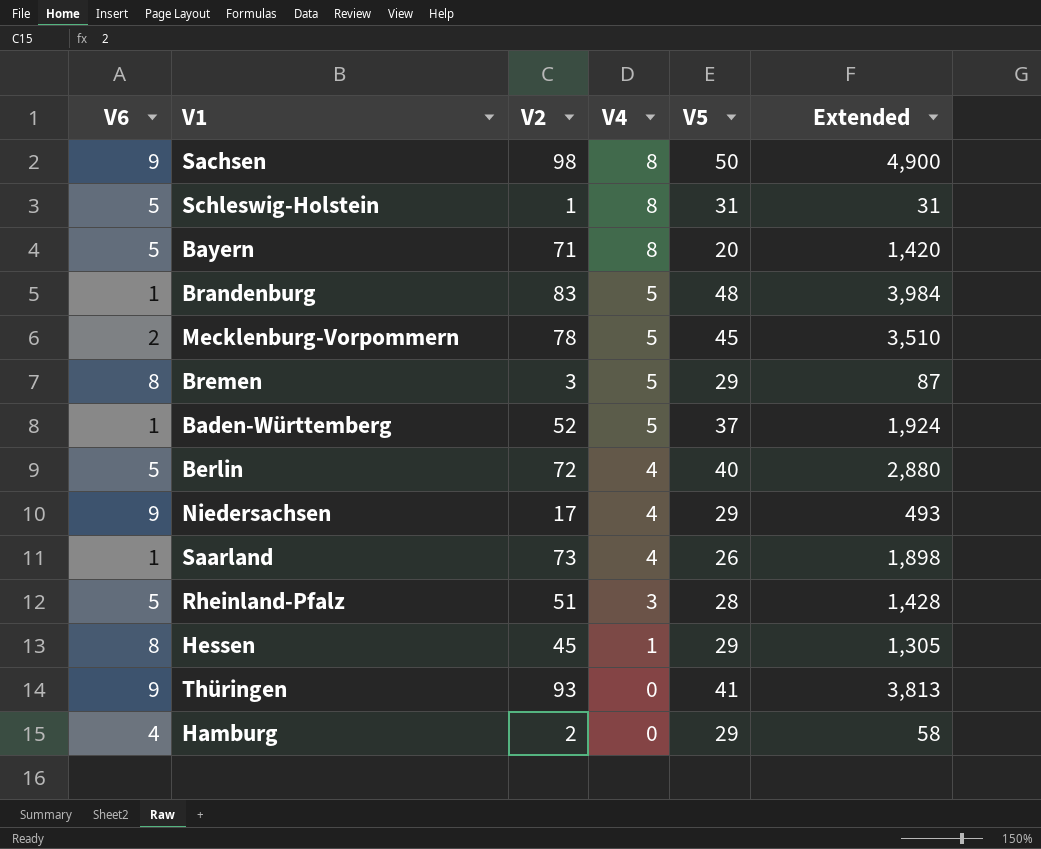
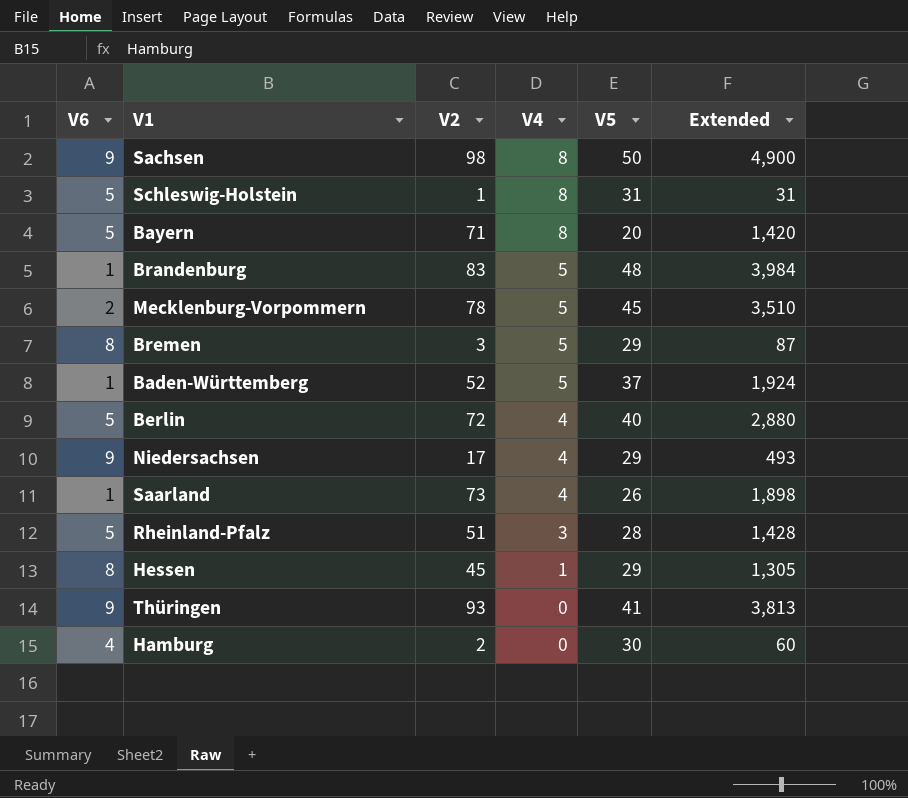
Hamburg | V5: 29 -> 30
Hamburg | Extended: 58 -> 60

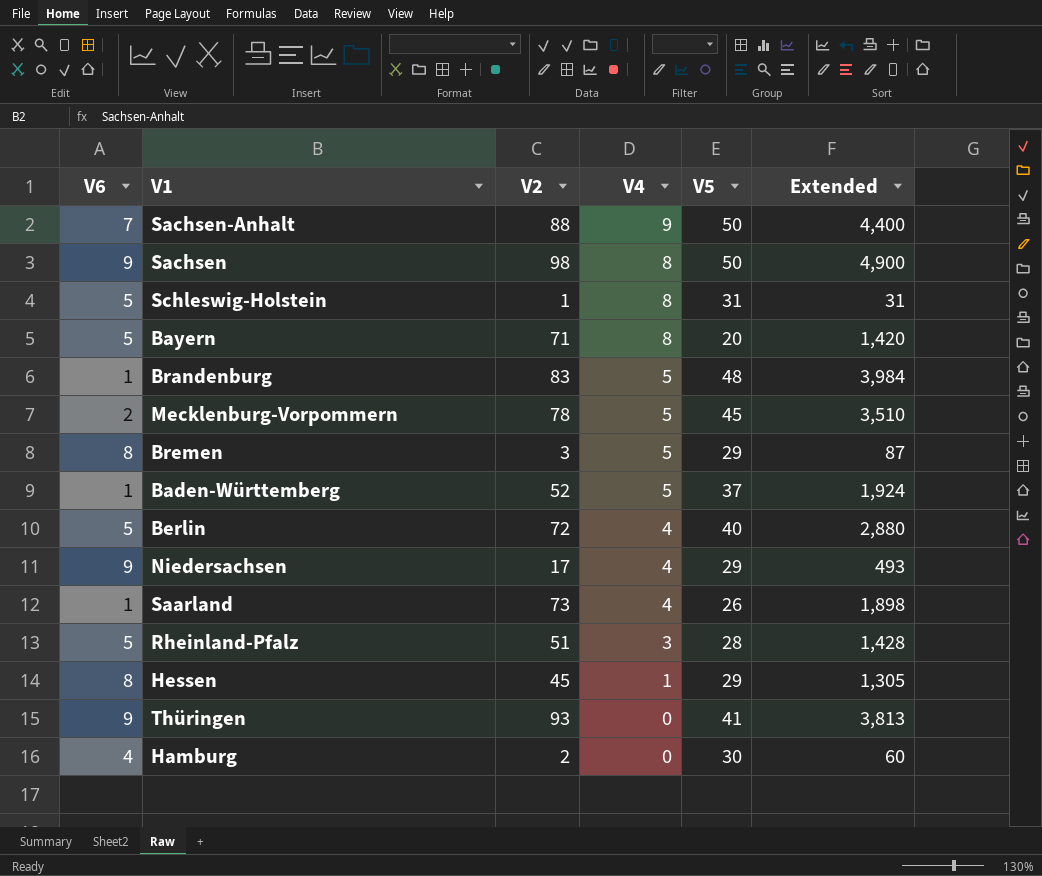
row Sachsen-Anhalt: none -> 7 | 88 | 9 | 50 | 4,400

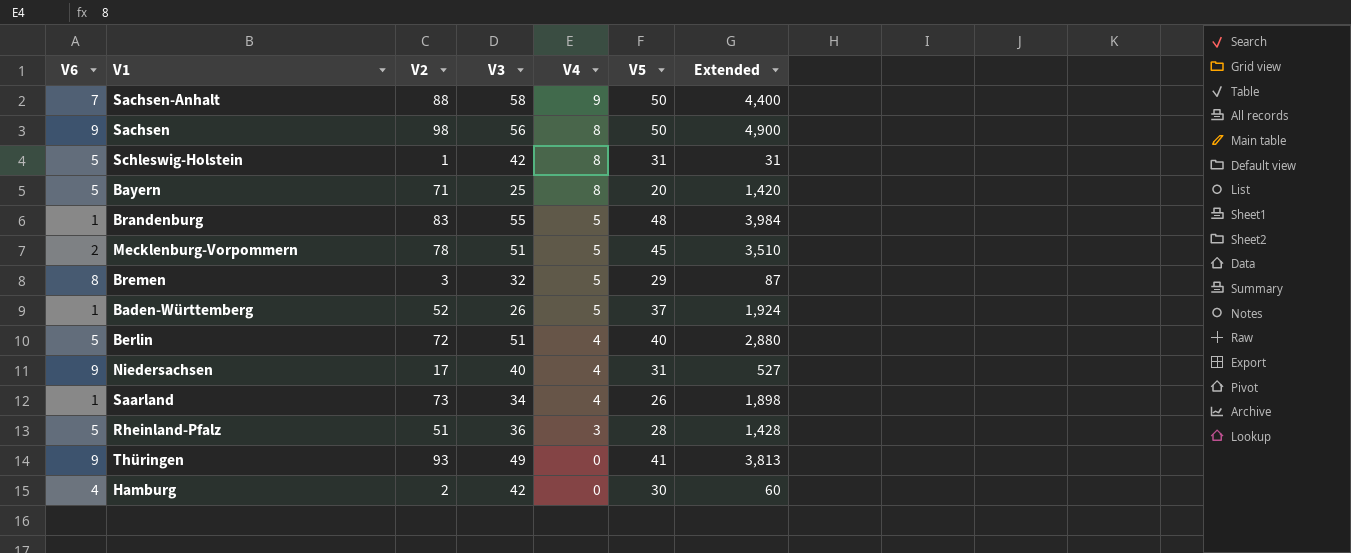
column V3 | position: none -> 4
row Hessen: 8 | 45 | 1 | 29 | 1,305 -> none
Niedersachsen | V5: 29 -> 31
Niedersachsen | Extended: 493 -> 527

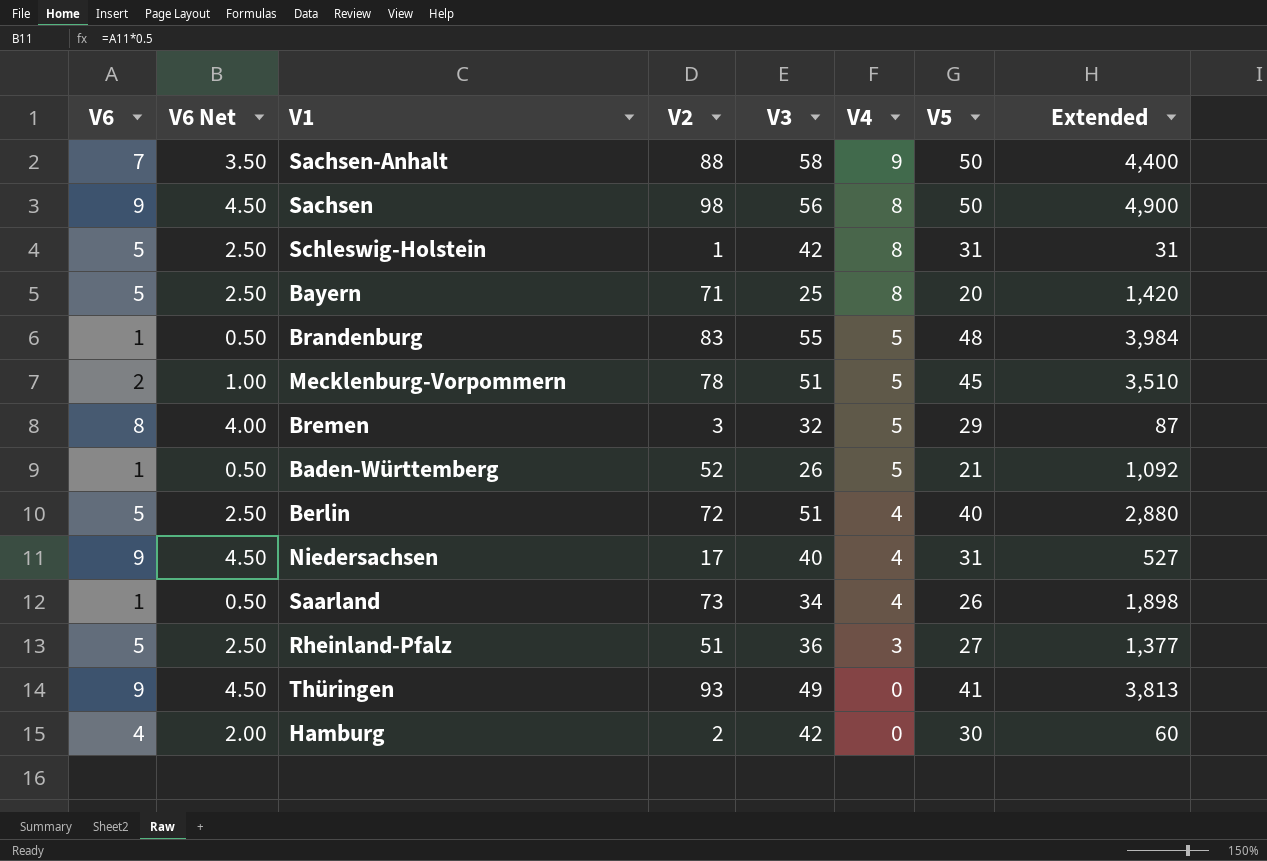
column V6 Net | formula: none -> [V6] * 0.5
Baden-Württemberg | V5: 37 -> 21
Baden-Württemberg | Extended: 1,924 -> 1,092
Rheinland-Pfalz | V5: 28 -> 27
Rheinland-Pfalz | Extended: 1,428 -> 1,377

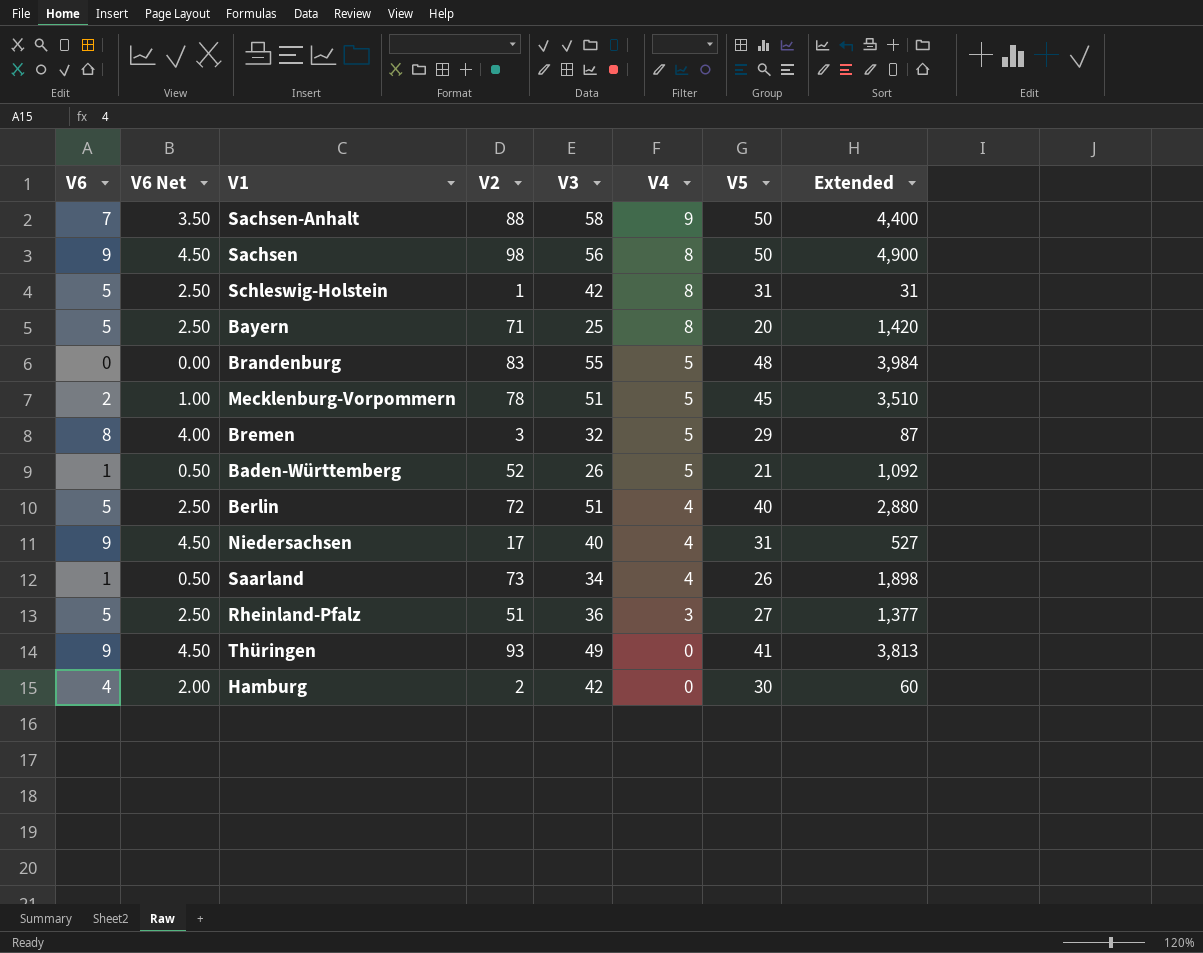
Brandenburg | V6: 1 -> 0
Brandenburg | V6 Net: 0.50 -> 0.00

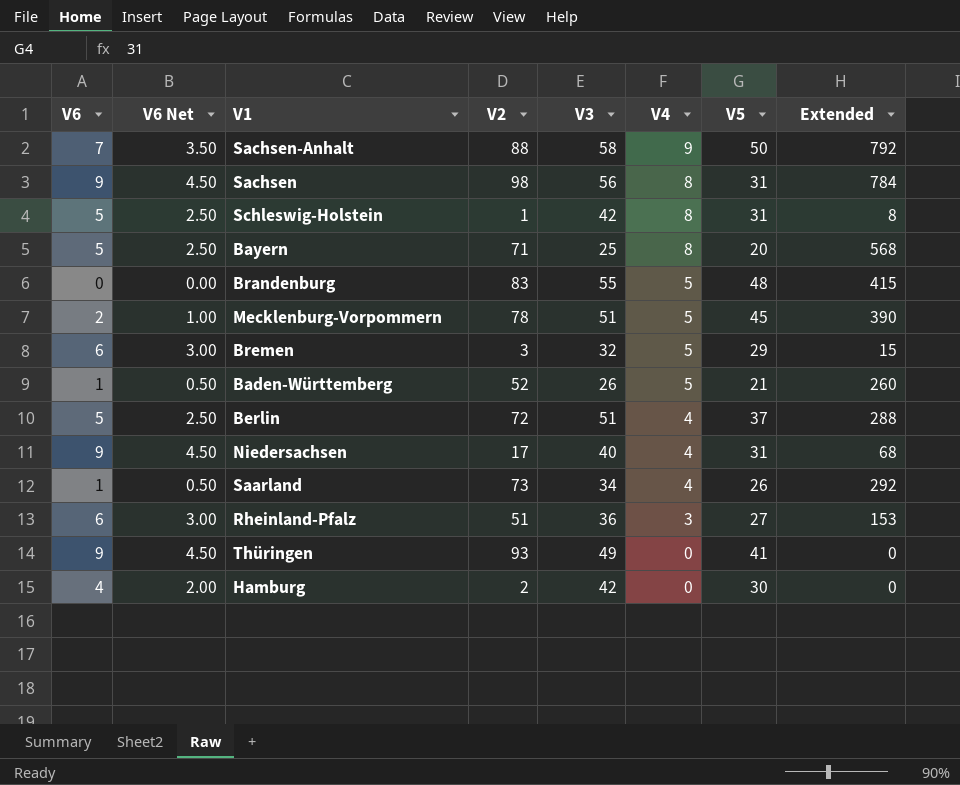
column Extended | formula: [V2] * [V5] -> [V2] * [V4]
Sachsen | V5: 50 -> 31
Bremen | V6: 8 -> 6
Bremen | V6 Net: 4.00 -> 3.00
Berlin | V5: 40 -> 37
Rheinland-Pfalz | V6: 5 -> 6
Rheinland-Pfalz | V6 Net: 2.50 -> 3.00

